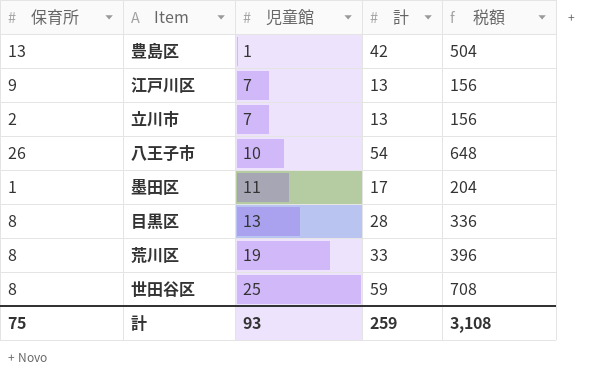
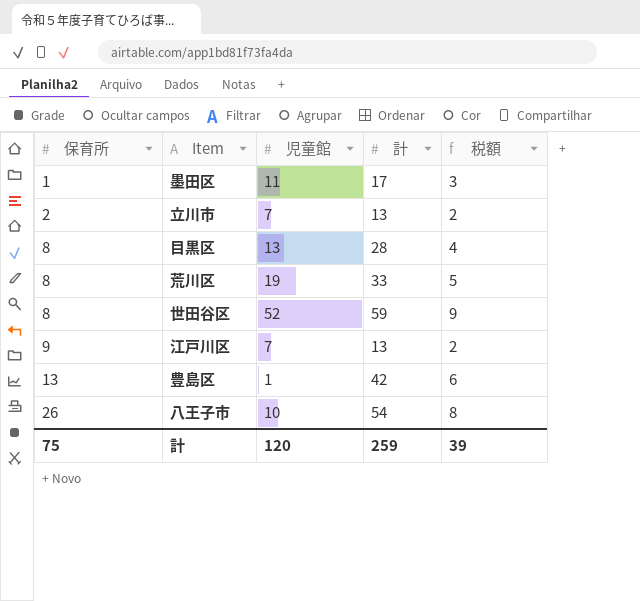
row order: 児童館 ascending -> 保育所 ascending
column 税額 | formula: [計] * 12 -> [計] * 0.15
世田谷区 | 児童館: 25 -> 52
計 | 児童館: 93 -> 120
計 | 税額: 3,108 -> 39

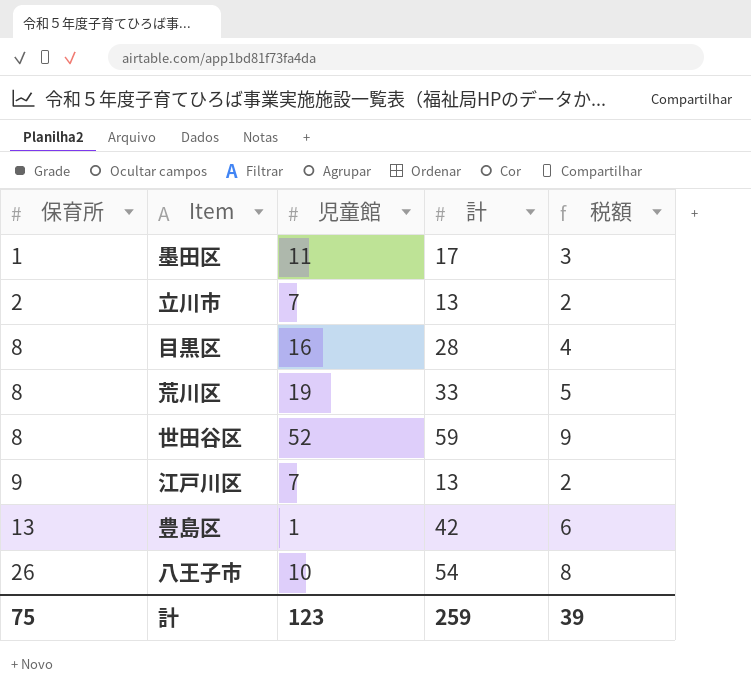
目黒区 | 児童館: 13 -> 16
計 | 児童館: 120 -> 123

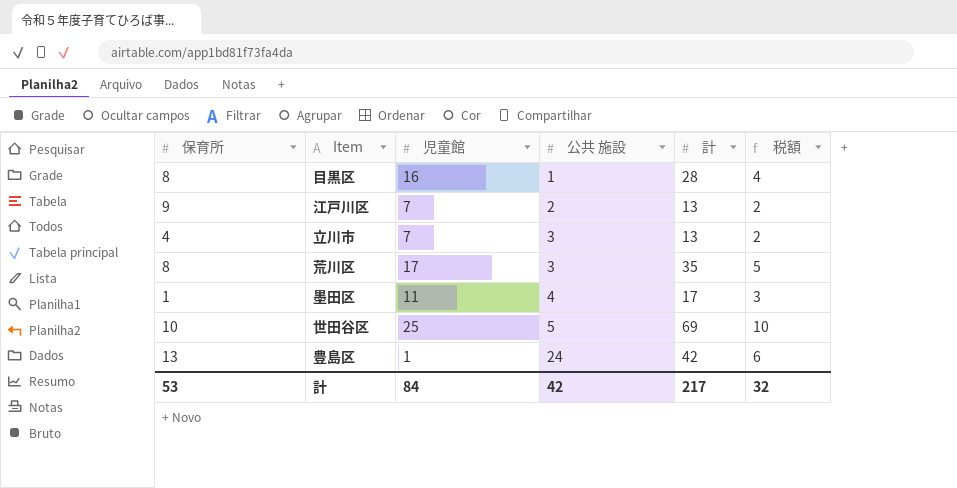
row order: 保育所 ascending -> 公共 施設 ascending
column 公共 施設 | position: none -> 4
row 八王子市: 26 | 10 | 54 | 8 -> none
立川市 | 保育所: 2 -> 4
荒川区 | 児童館: 19 -> 17
荒川区 | 計: 33 -> 35
世田谷区 | 保育所: 8 -> 10
世田谷区 | 児童館: 52 -> 25
世田谷区 | 計: 59 -> 69
世田谷区 | 税額: 9 -> 10
計 | 保育所: 75 -> 53
計 | 児童館: 123 -> 84
計 | 計: 259 -> 217
計 | 税額: 39 -> 32

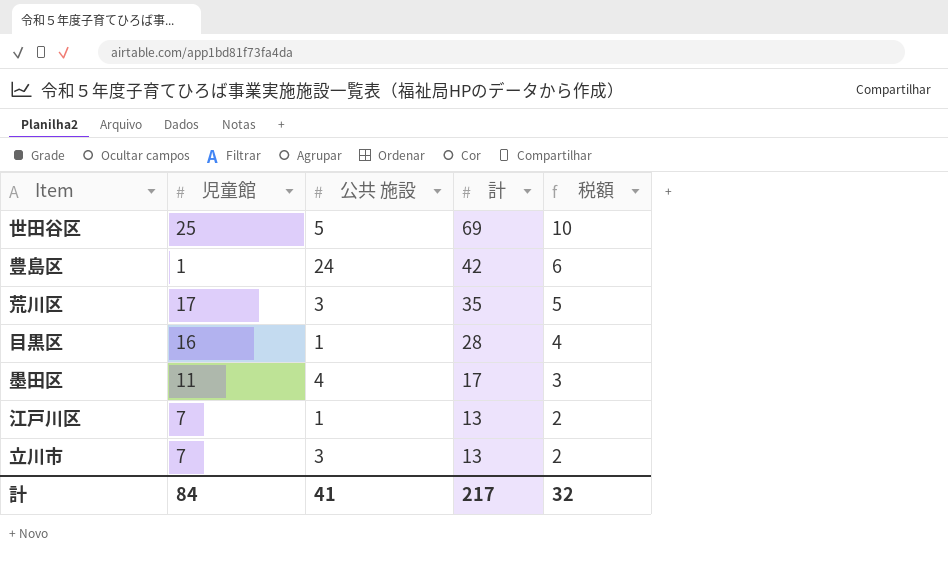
row order: 公共 施設 ascending -> 計 descending
column 保育所 | position: 1 -> none
江戸川区 | 公共 施設: 2 -> 1
計 | 公共 施設: 42 -> 41

